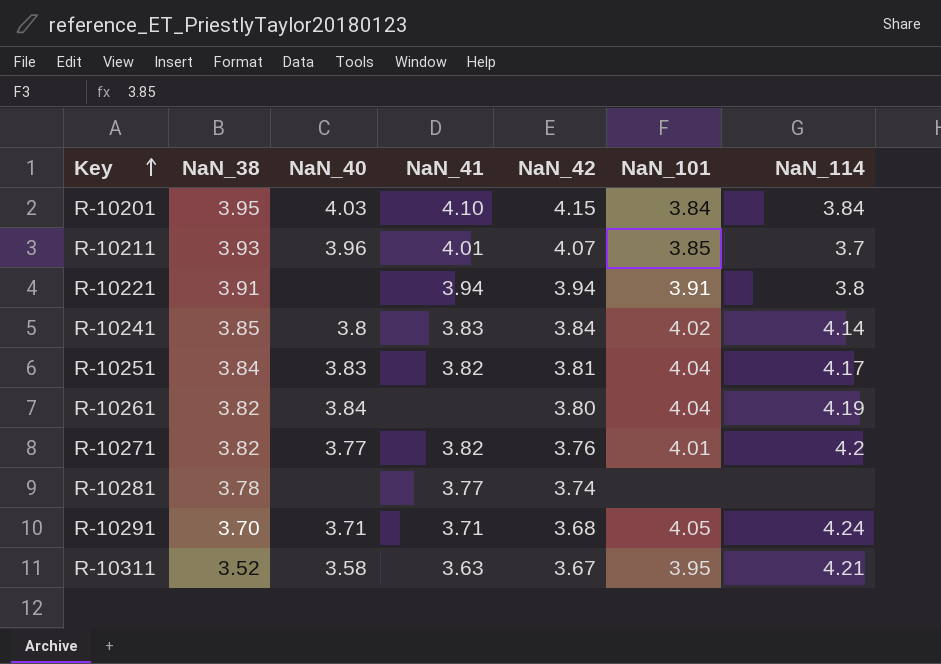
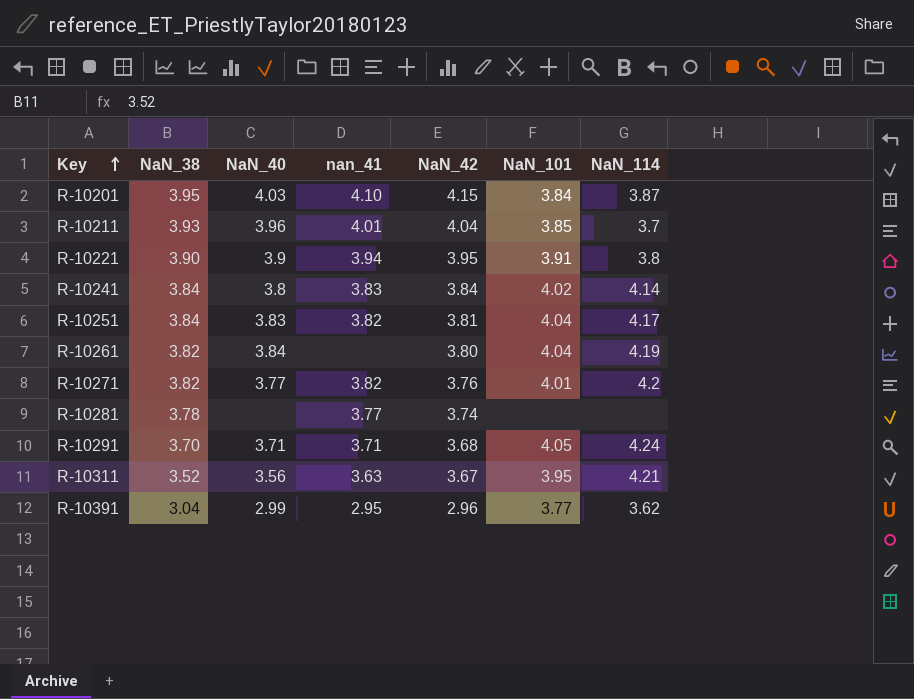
column name: NaN_41 -> nan_41
R-10201 | NaN_114: 3.84 -> 3.87
R-10211 | NaN_42: 4.07 -> 4.04
R-10221 | NaN_38: 3.91 -> 3.90
R-10221 | NaN_40: none -> 3.9
R-10221 | NaN_42: 3.94 -> 3.95
R-10241 | NaN_38: 3.85 -> 3.84
R-10311 | NaN_40: 3.58 -> 3.56
row R-10391: none -> 3.04 | 2.99 | 2.95 | 2.96 | 3.77 | 3.62

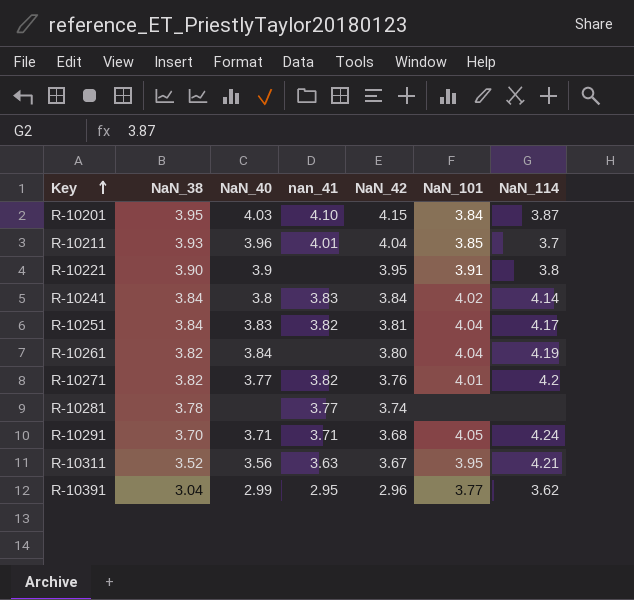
R-10221 | nan_41: 3.94 -> none

